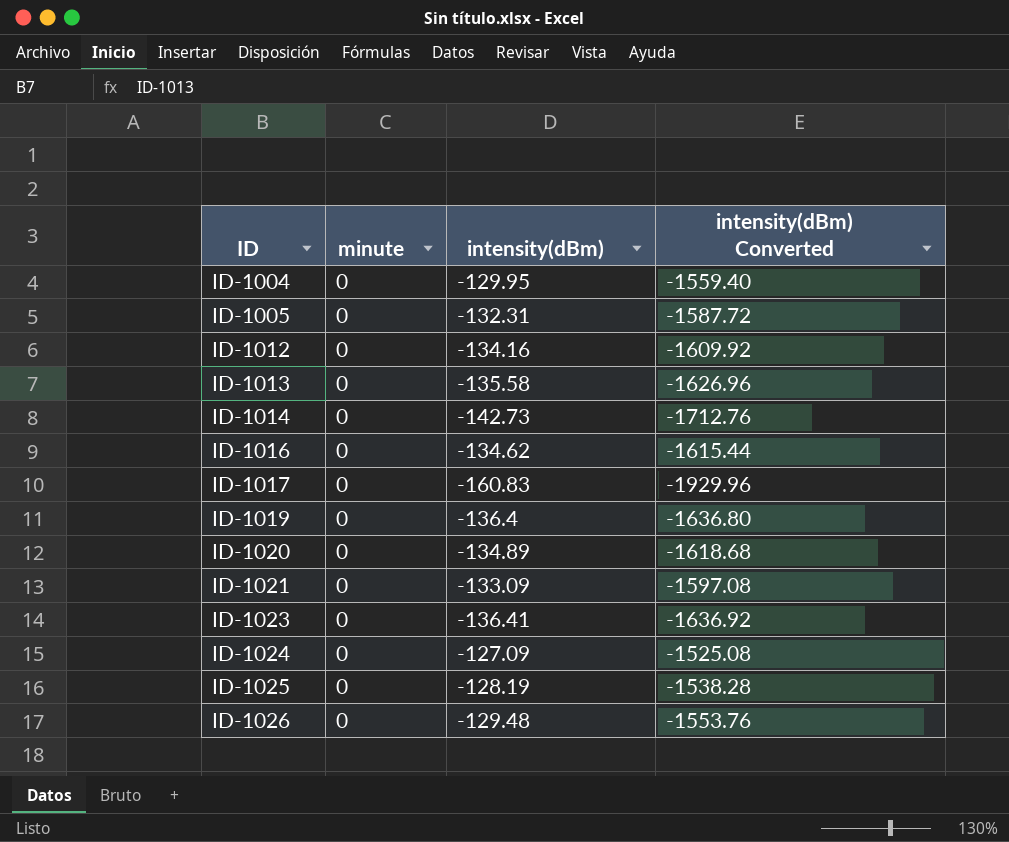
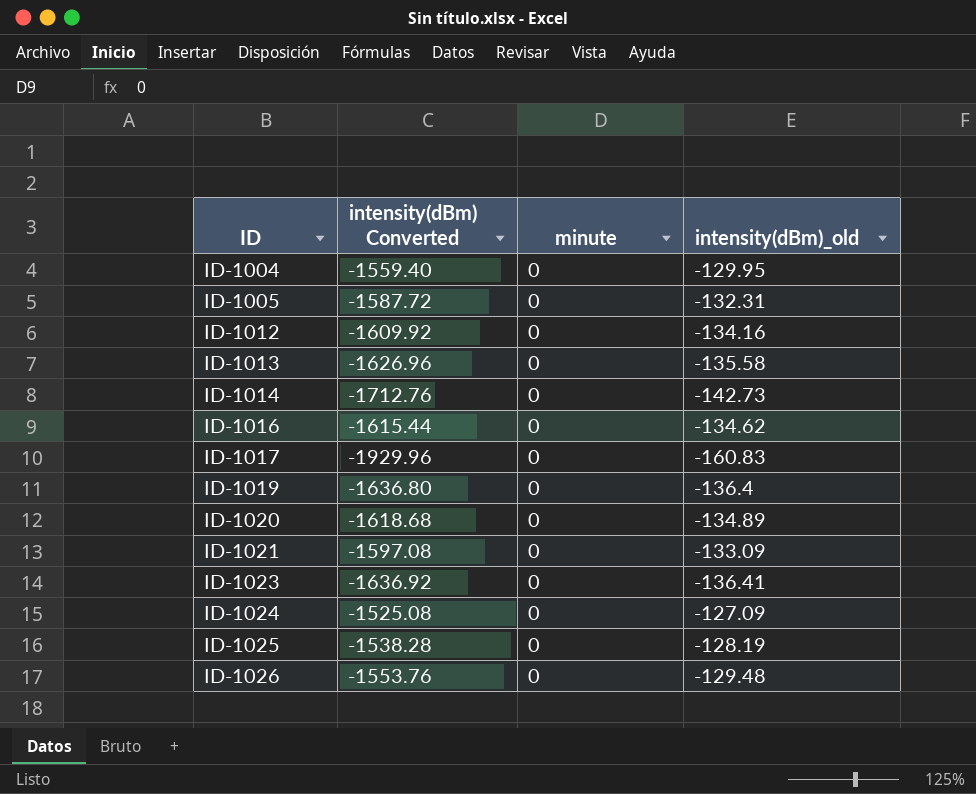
column intensity(dBm) Converted | position: 4 -> 2
column name: intensity(dBm) -> intensity(dBm)_old

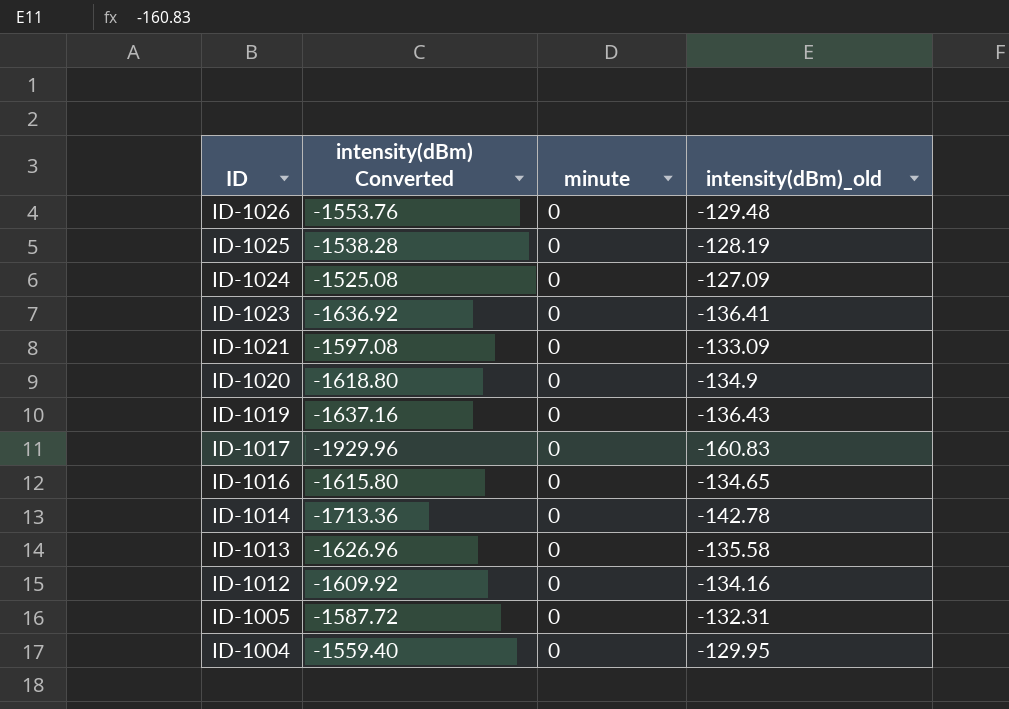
row order: ID ascending -> ID descending
ID-1020 | intensity(dBm) Converted: -1618.68 -> -1618.80
ID-1020 | intensity(dBm)_old: -134.89 -> -134.9
ID-1019 | intensity(dBm) Converted: -1636.80 -> -1637.16
ID-1019 | intensity(dBm)_old: -136.4 -> -136.43
ID-1016 | intensity(dBm) Converted: -1615.44 -> -1615.80
ID-1016 | intensity(dBm)_old: -134.62 -> -134.65
ID-1014 | intensity(dBm) Converted: -1712.76 -> -1713.36
ID-1014 | intensity(dBm)_old: -142.73 -> -142.78

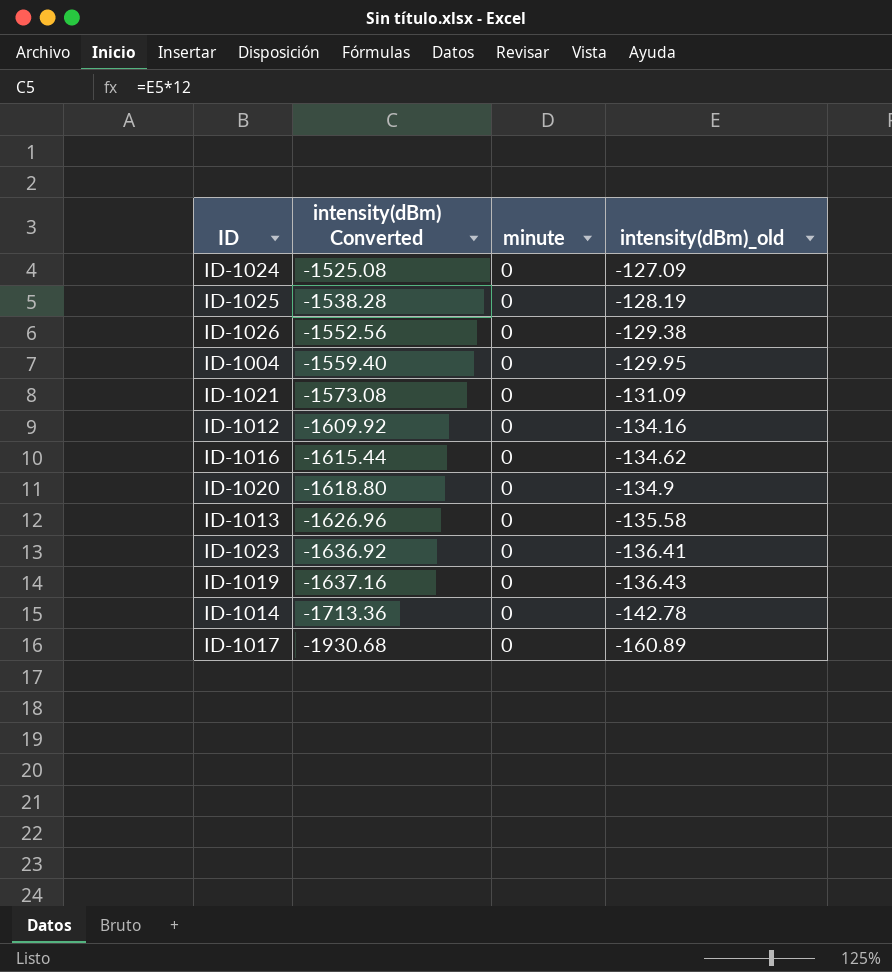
row order: ID descending -> intensity(dBm) Converted descending
row ID-1005: -1587.72 | 0 | -132.31 -> none
ID-1026 | intensity(dBm) Converted: -1553.76 -> -1552.56
ID-1026 | intensity(dBm)_old: -129.48 -> -129.38
ID-1021 | intensity(dBm) Converted: -1597.08 -> -1573.08
ID-1021 | intensity(dBm)_old: -133.09 -> -131.09
ID-1016 | intensity(dBm) Converted: -1615.80 -> -1615.44
ID-1016 | intensity(dBm)_old: -134.65 -> -134.62
ID-1017 | intensity(dBm) Converted: -1929.96 -> -1930.68
ID-1017 | intensity(dBm)_old: -160.83 -> -160.89

